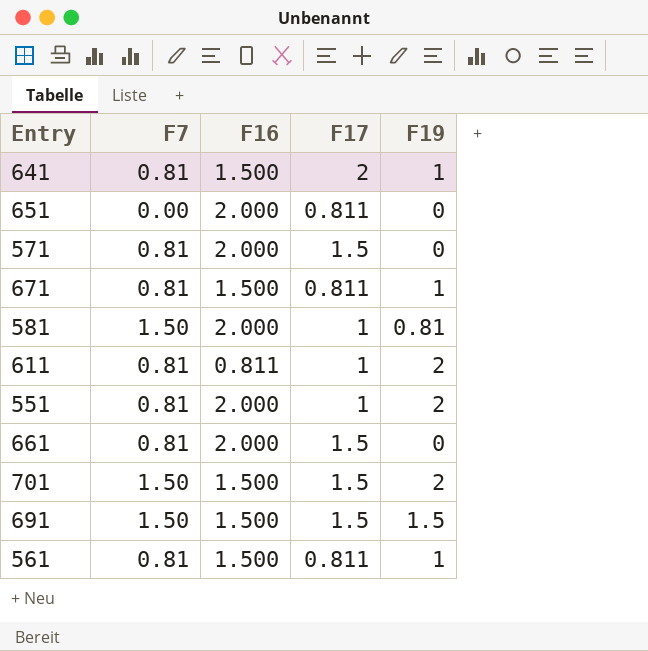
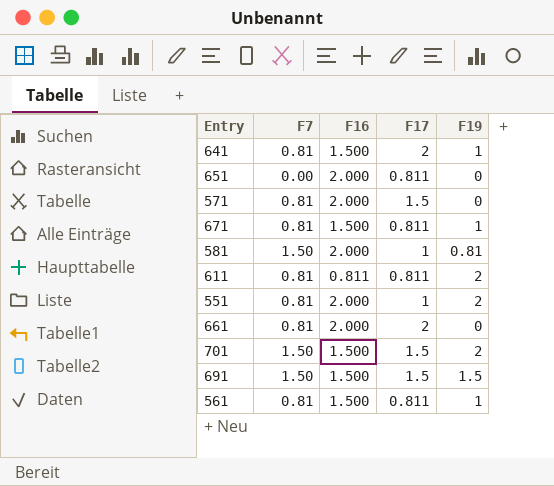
611 | F17: 1 -> 0.811
661 | F17: 1.5 -> 2

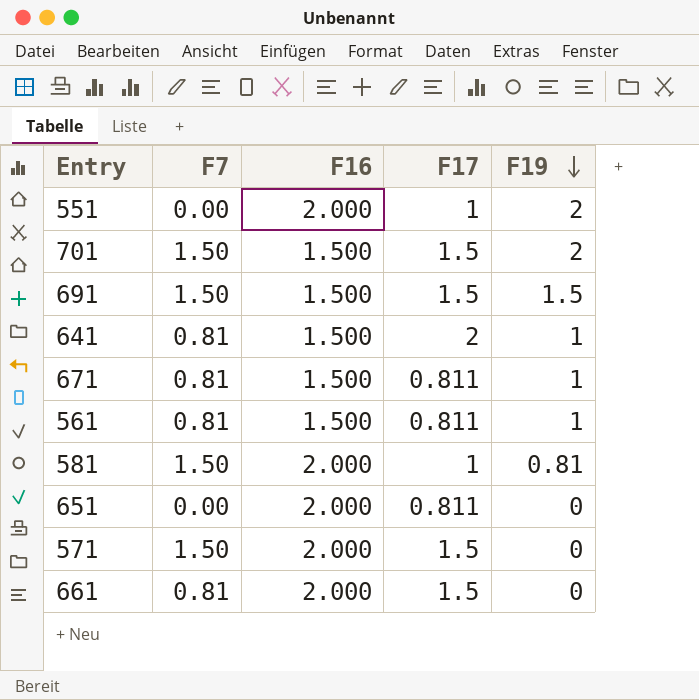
row order: none -> F19 descending
row 611: 0.81 | 0.811 | 0.811 | 2 -> none
551 | F7: 0.81 -> 0.00
571 | F7: 0.81 -> 1.50
661 | F17: 2 -> 1.5

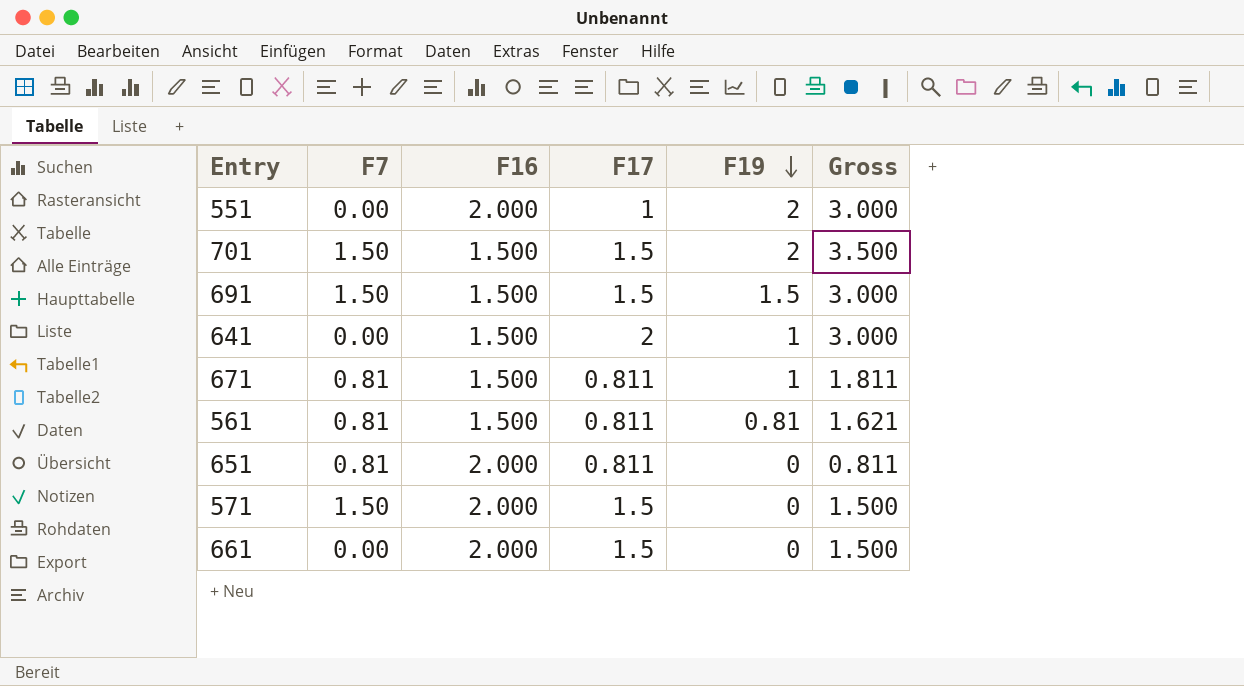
column Gross | formula: none -> [F17] + [F19]
row 581: 1.50 | 2.000 | 1 | 0.81 -> none
641 | F7: 0.81 -> 0.00
561 | F19: 1 -> 0.81
651 | F7: 0.00 -> 0.81
661 | F7: 0.81 -> 0.00

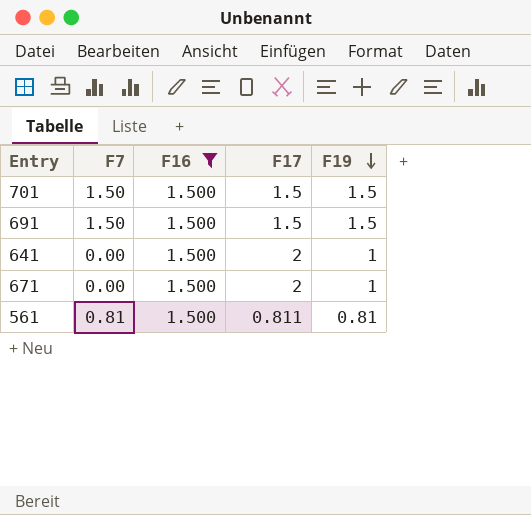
filter: none -> F16 = 1.500
column Gross | formula: [F17] + [F19] -> none
701 | F19: 2 -> 1.5
671 | F7: 0.81 -> 0.00
671 | F17: 0.811 -> 2

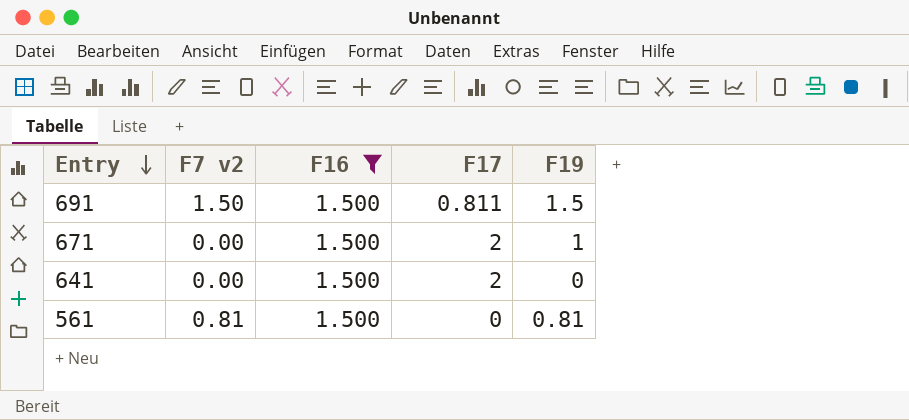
row order: F19 descending -> Entry descending
column name: F7 -> F7 v2
row 701: 1.50 | 1.500 | 1.5 | 1.5 -> none
691 | F17: 1.5 -> 0.811
641 | F19: 1 -> 0
561 | F17: 0.811 -> 0

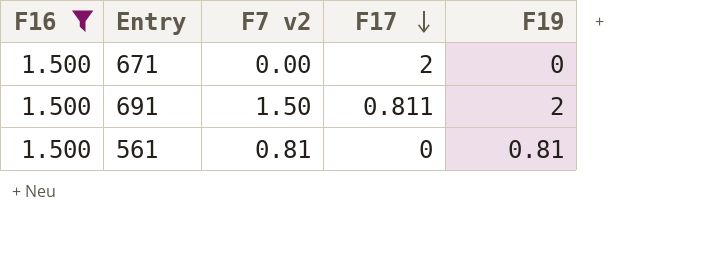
row order: Entry descending -> F17 descending
column F16 | position: 3 -> 1
row 641: 0.00 | 1.500 | 2 | 0 -> none
671 | F19: 1 -> 0
691 | F19: 1.5 -> 2

